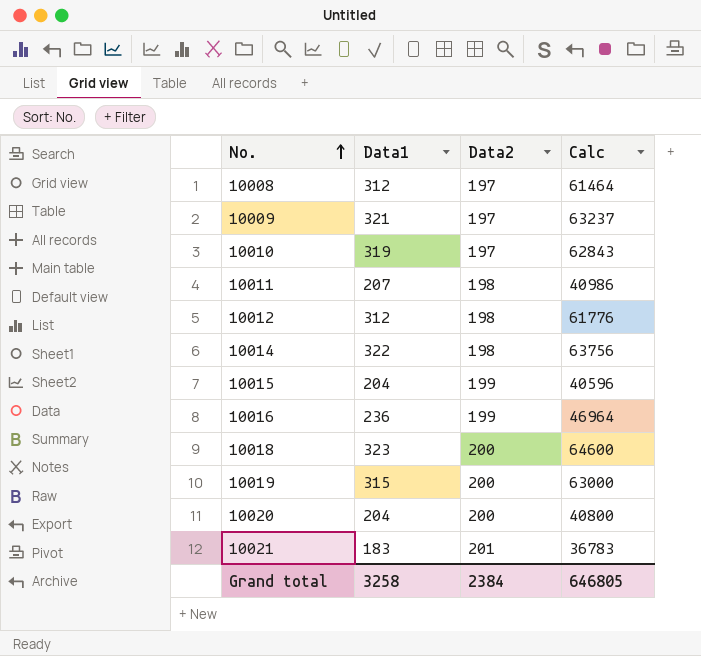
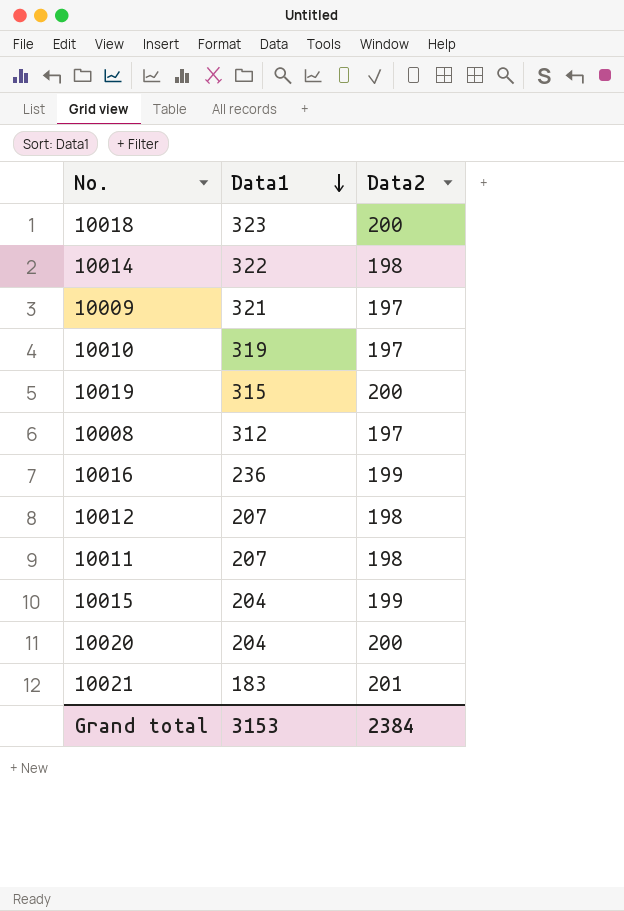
row order: No. ascending -> Data1 descending
column Calc | formula: [Data1] * [Data2] -> none
10012 | Data1: 312 -> 207
Grand total | Data1: 3258 -> 3153

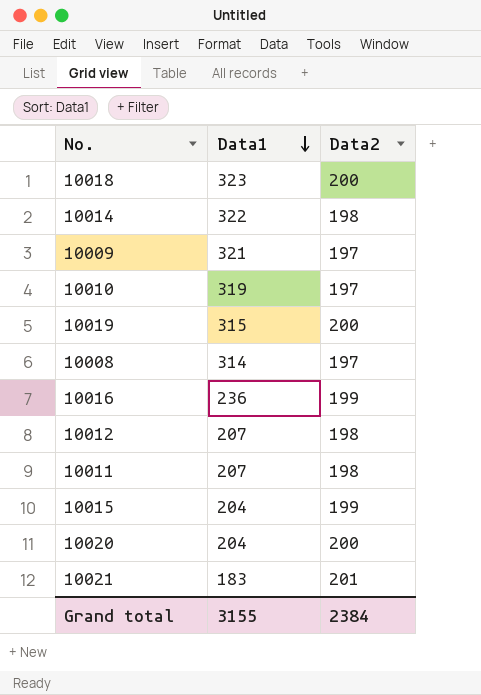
10008 | Data1: 312 -> 314
Grand total | Data1: 3153 -> 3155

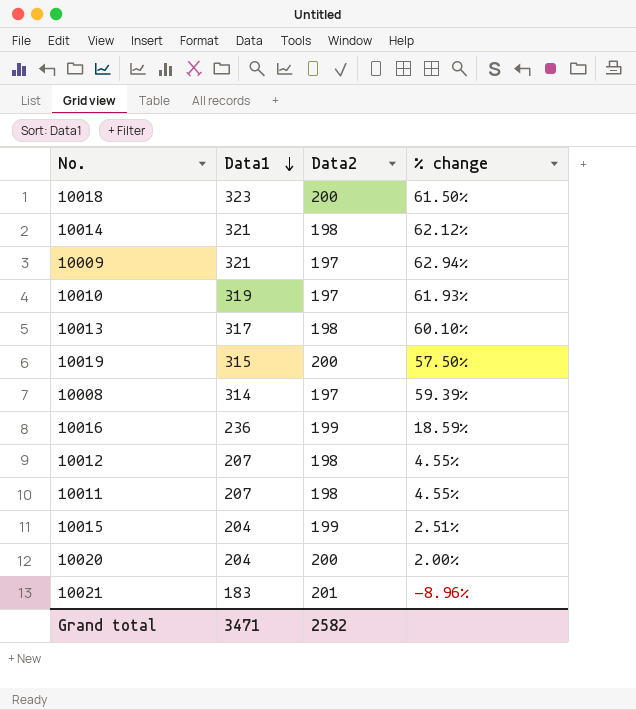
column % change | formula: none -> ([Data1] - [Data2]) / [Data2]
10014 | Data1: 322 -> 321
row 10013: none -> 317 | 198 | 60.10%
Grand total | Data1: 3155 -> 3471
Grand total | Data2: 2384 -> 2582

